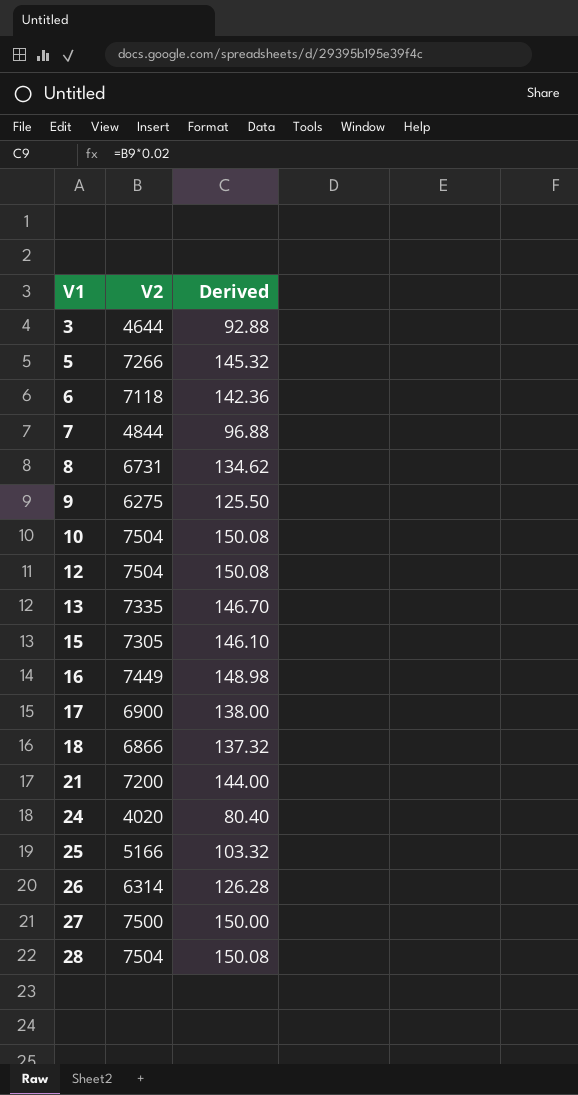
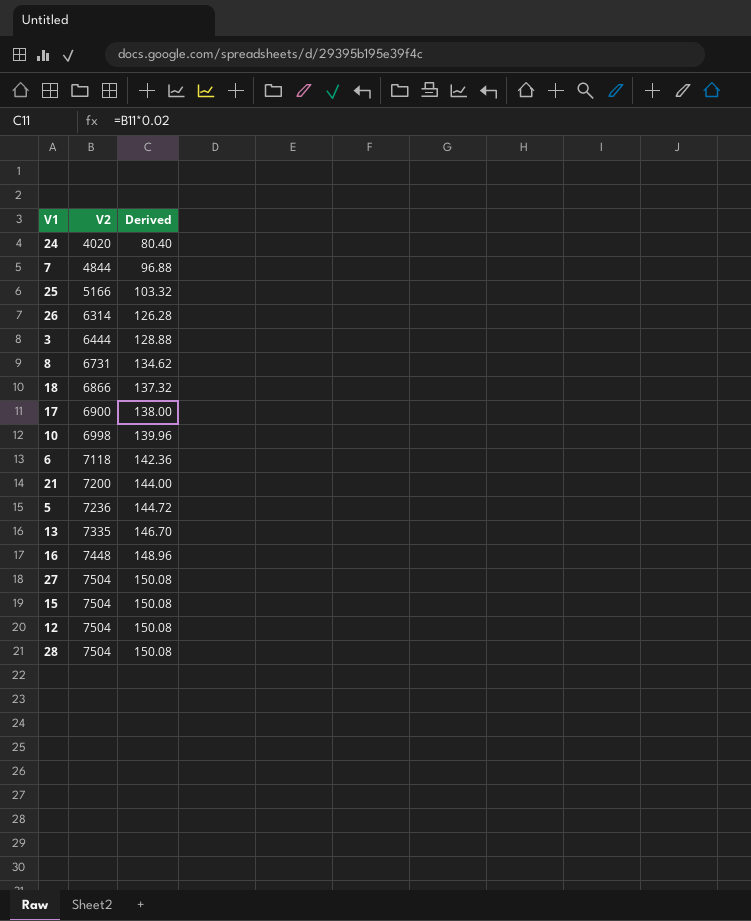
row order: V1 ascending -> V2 ascending
row 9: 6275 | 125.50 -> none
3 | V2: 4644 -> 6444
3 | Derived: 92.88 -> 128.88
10 | V2: 7504 -> 6998
10 | Derived: 150.08 -> 139.96
5 | V2: 7266 -> 7236
5 | Derived: 145.32 -> 144.72
16 | V2: 7449 -> 7448
16 | Derived: 148.98 -> 148.96
27 | V2: 7500 -> 7504
27 | Derived: 150.00 -> 150.08
15 | V2: 7305 -> 7504
15 | Derived: 146.10 -> 150.08

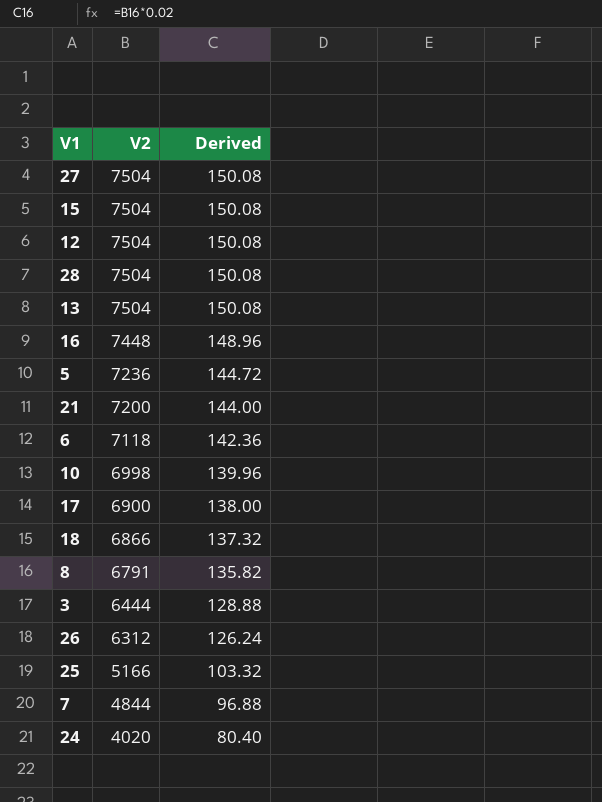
row order: V2 ascending -> V2 descending
13 | V2: 7335 -> 7504
13 | Derived: 146.70 -> 150.08
8 | V2: 6731 -> 6791
8 | Derived: 134.62 -> 135.82
26 | V2: 6314 -> 6312
26 | Derived: 126.28 -> 126.24

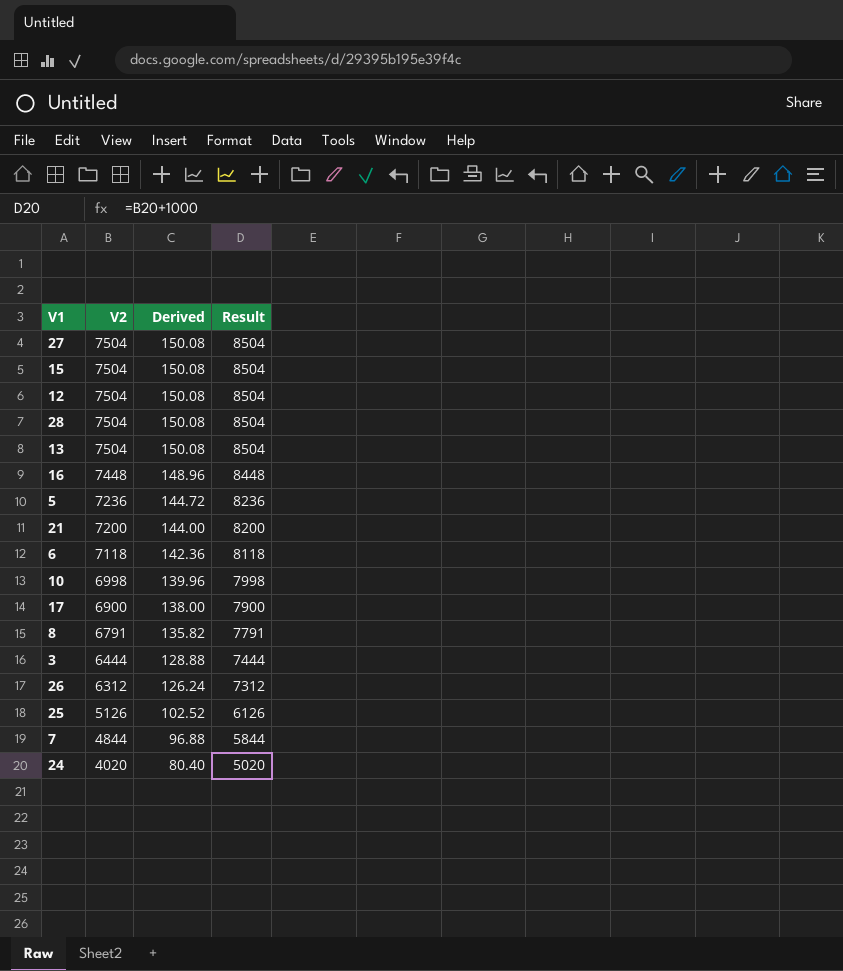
column Result | formula: none -> [V2] + 1000
row 18: 6866 | 137.32 -> none
25 | V2: 5166 -> 5126
25 | Derived: 103.32 -> 102.52

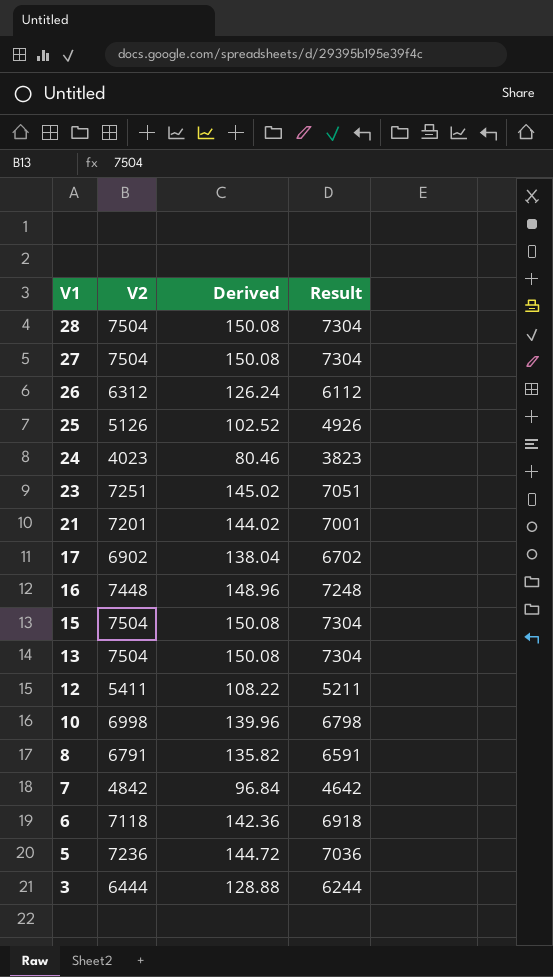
row order: V2 descending -> V1 descending
column Result | formula: [V2] + 1000 -> [V2] - 200
24 | V2: 4020 -> 4023
24 | Derived: 80.40 -> 80.46
row 23: none -> 7251 | 145.02 | 7051
21 | V2: 7200 -> 7201
21 | Derived: 144.00 -> 144.02
17 | V2: 6900 -> 6902
17 | Derived: 138.00 -> 138.04
12 | V2: 7504 -> 5411
12 | Derived: 150.08 -> 108.22
7 | V2: 4844 -> 4842
7 | Derived: 96.88 -> 96.84

